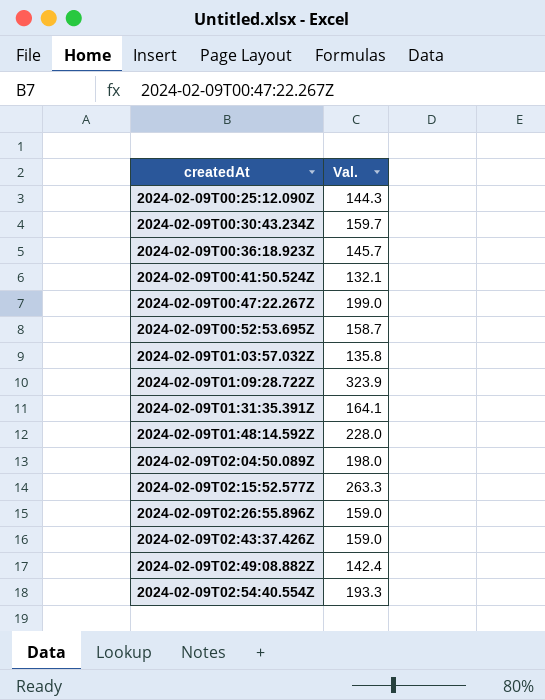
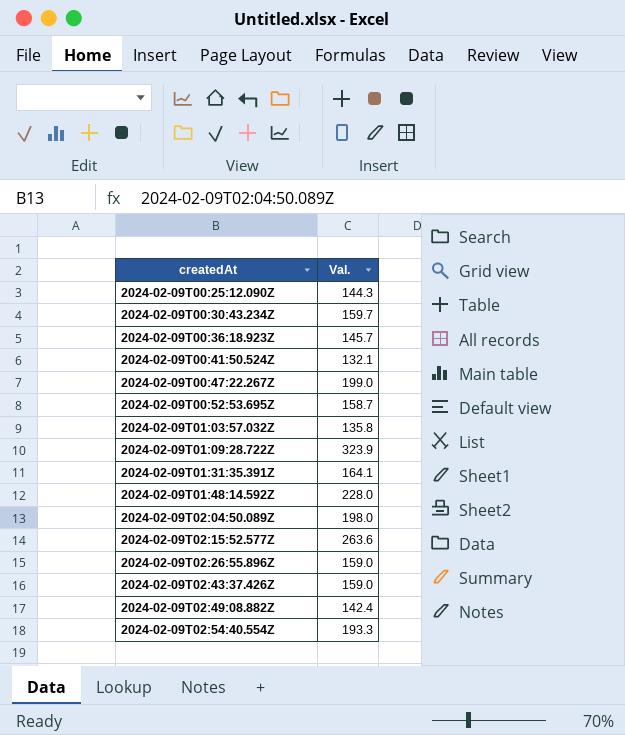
2024-02-09T02:15:52.577Z | Val.: 263.3 -> 263.6

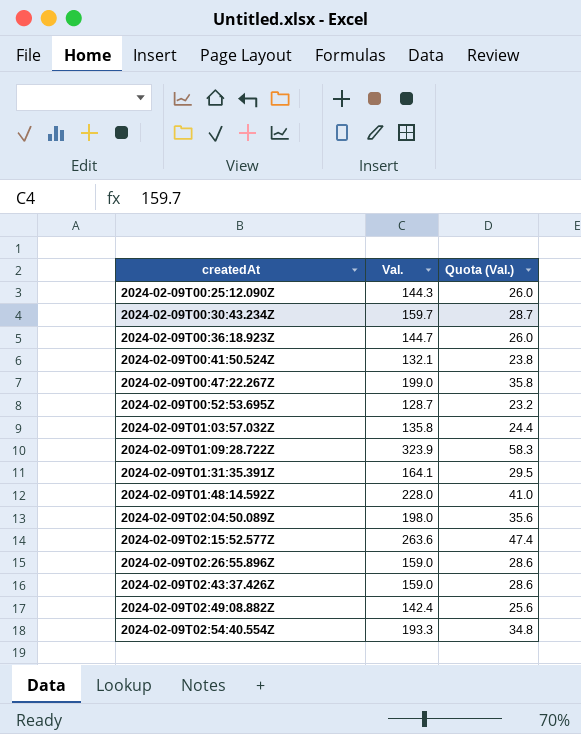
column Quota (Val.) | formula: none -> [Val.] * 0.18
2024-02-09T00:36:18.923Z | Val.: 145.7 -> 144.7
2024-02-09T00:52:53.695Z | Val.: 158.7 -> 128.7

